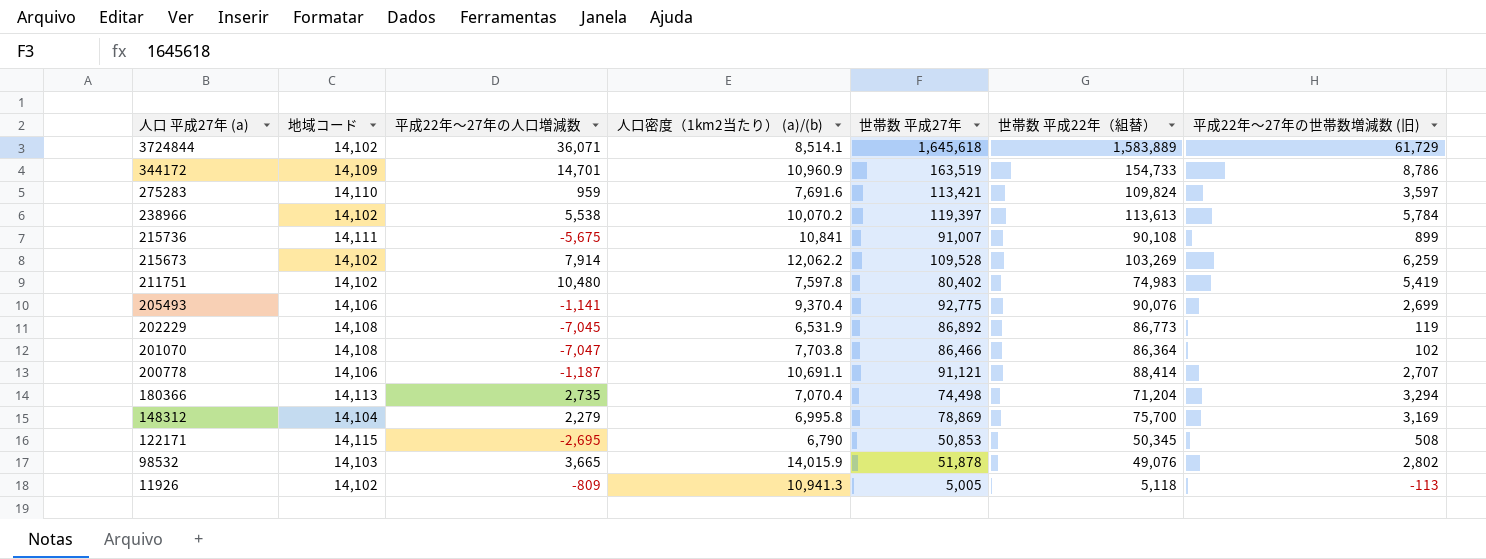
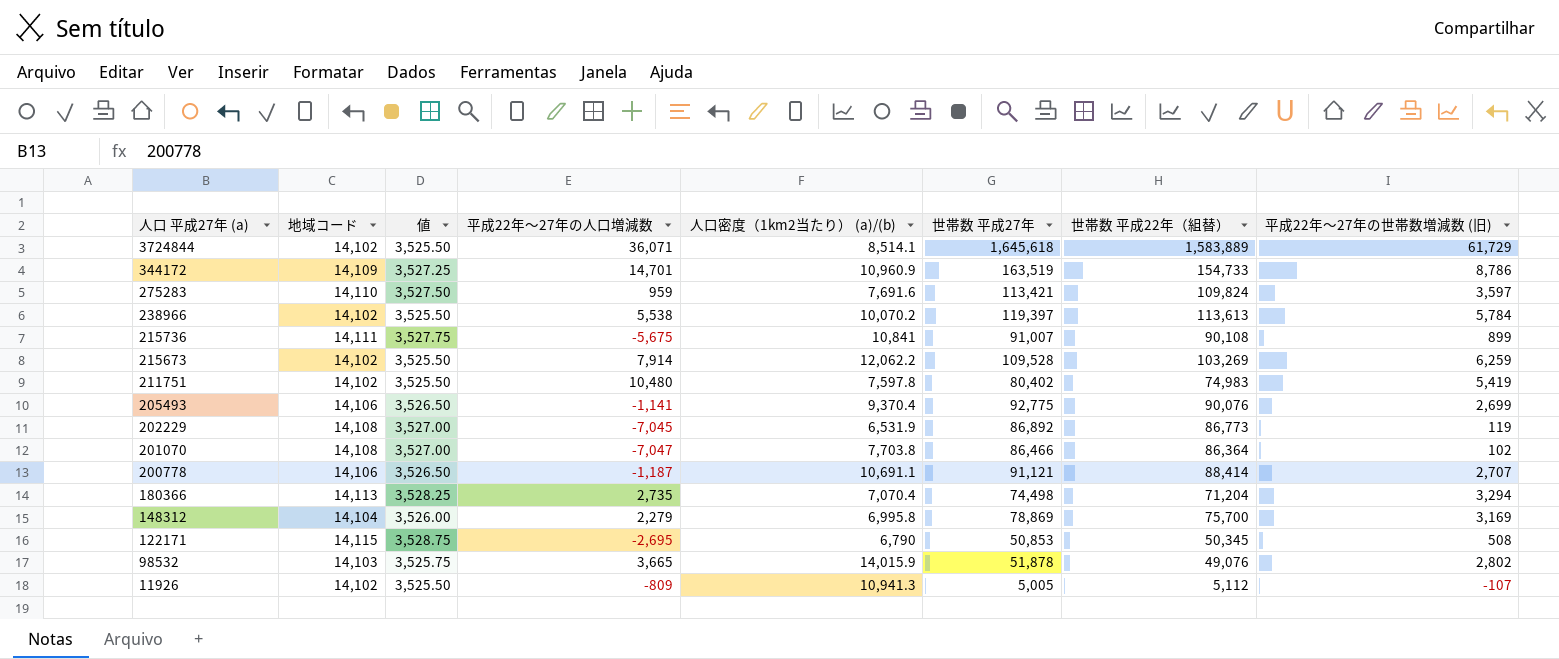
column 値 | formula: none -> [地域コード] * 0.25
11926 | 世帯数 平成22年（組替）: 5,118 -> 5,112
11926 | 平成22年～27年の世帯数増減数 (旧): -113 -> -107

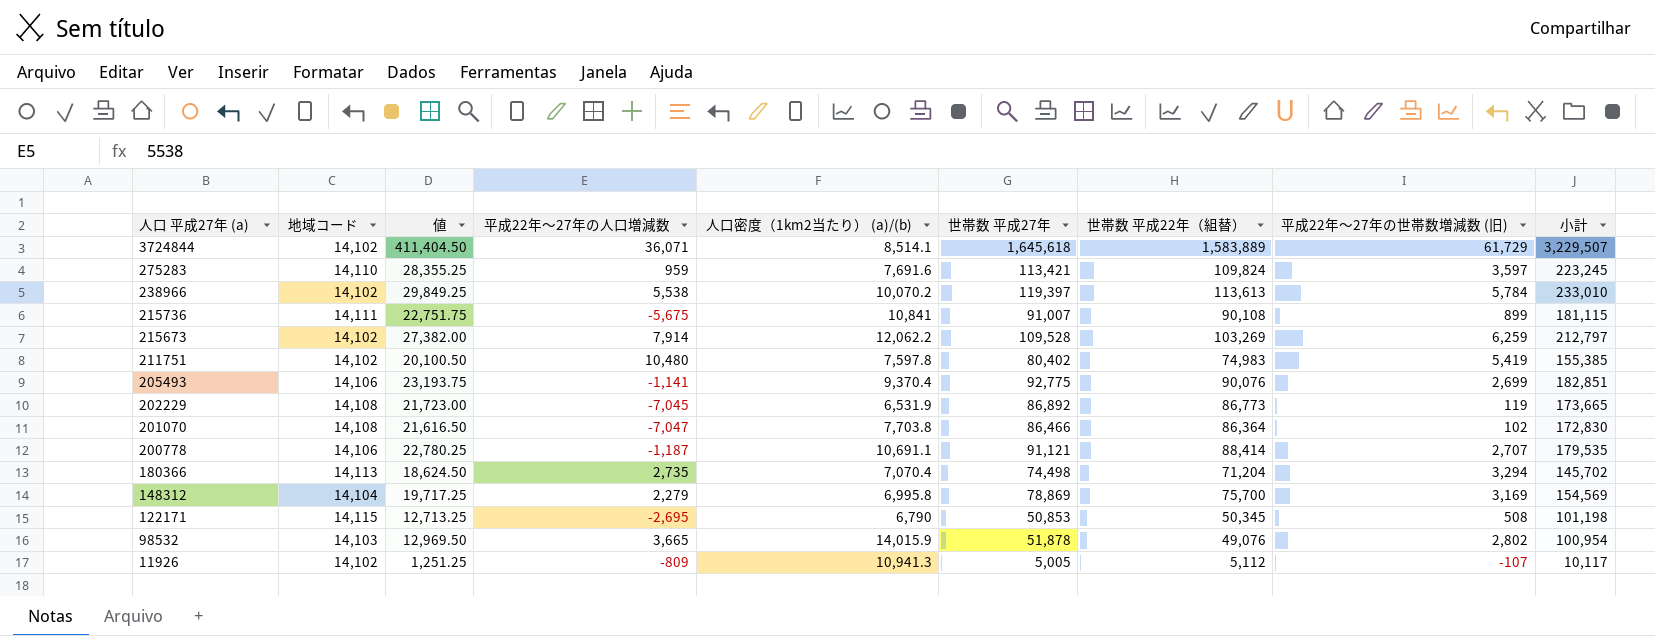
column 値 | formula: [地域コード] * 0.25 -> [世帯数 平成27年] * 0.25
column 小計 | formula: none -> [世帯数 平成27年] + [世帯数 平成22年（組替）]
row 344172: 14,109 | 3,527.25 | 14,701 | 10,960.9 | 163,519 | 154,733 | 8,786 -> none

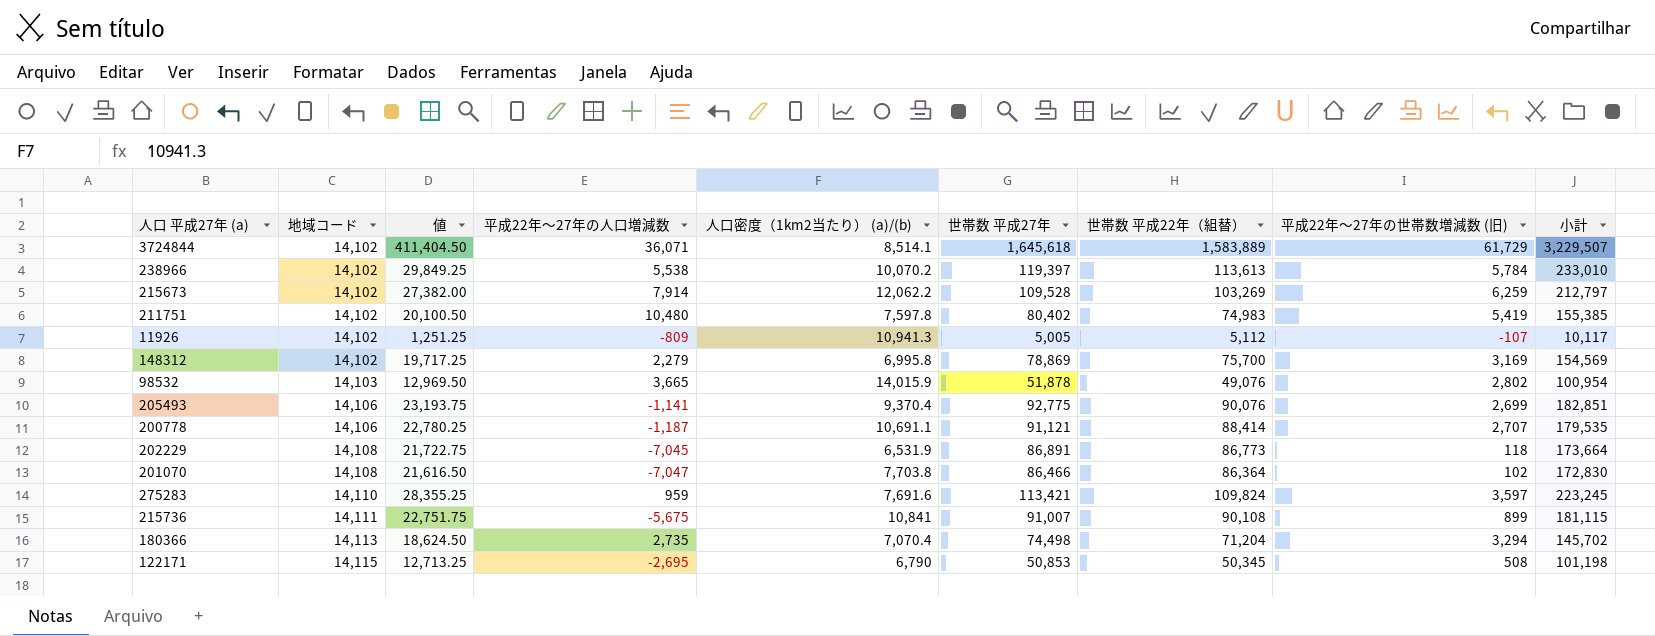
row order: 人口 平成27年 (a) descending -> 地域コード ascending
148312 | 地域コード: 14,104 -> 14,102
202229 | 値: 21,723.00 -> 21,722.75
202229 | 世帯数 平成27年: 86,892 -> 86,891
202229 | 平成22年～27年の世帯数増減数 (旧): 119 -> 118
202229 | 小計: 173,665 -> 173,664

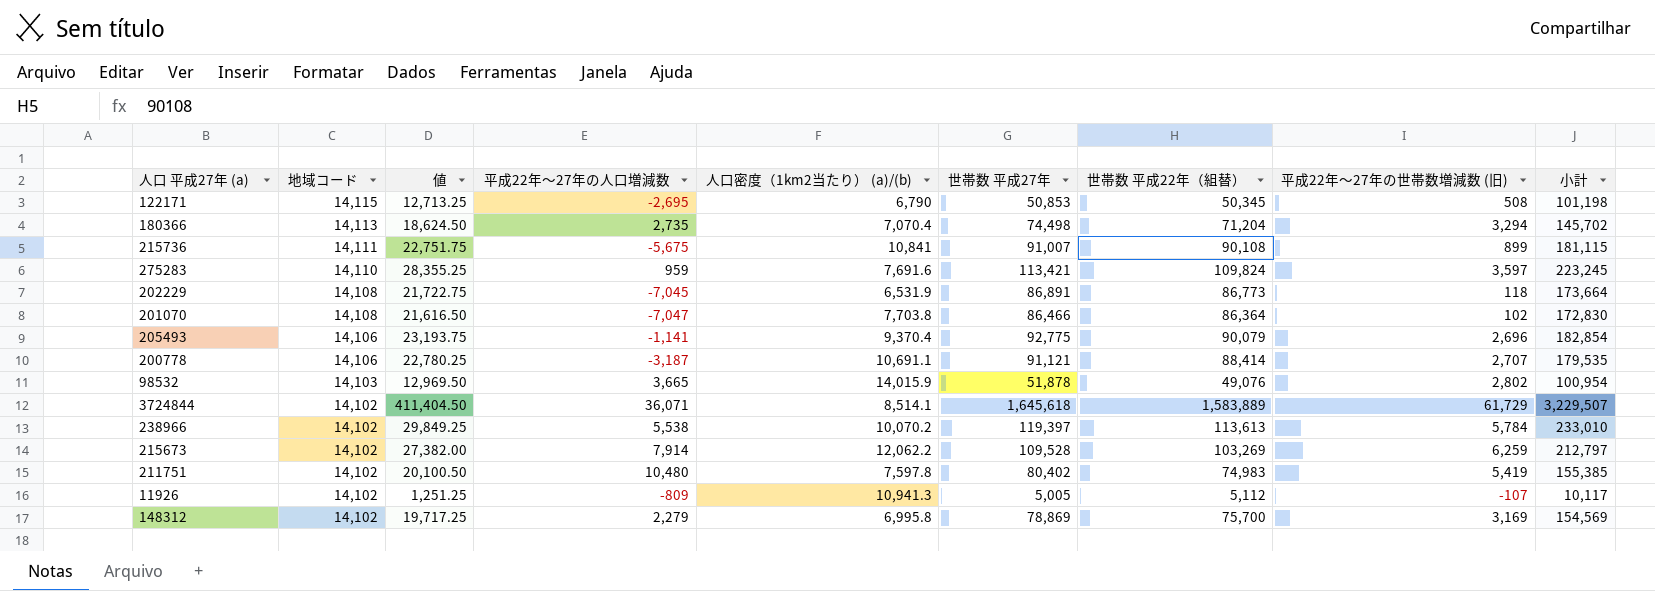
row order: 地域コード ascending -> 地域コード descending
205493 | 世帯数 平成22年（組替）: 90,076 -> 90,079
205493 | 平成22年～27年の世帯数増減数 (旧): 2,699 -> 2,696
205493 | 小計: 182,851 -> 182,854
200778 | 平成22年～27年の人口増減数: -1,187 -> -3,187

